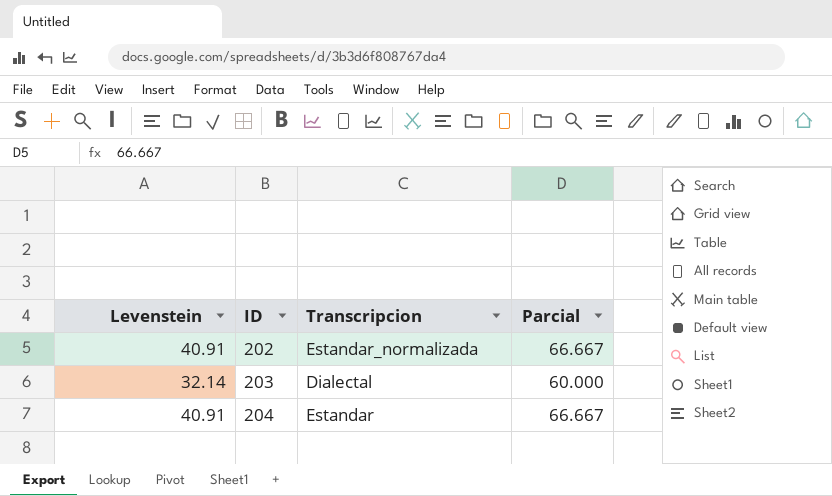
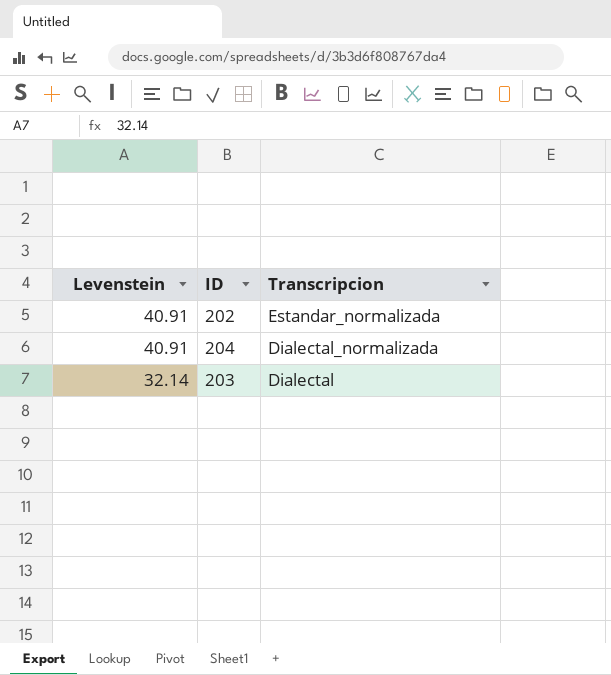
row order: ID ascending -> Levenstein descending
column Parcial | position: 4 -> none
204 | Transcripcion: Estandar -> Dialectal_normalizada

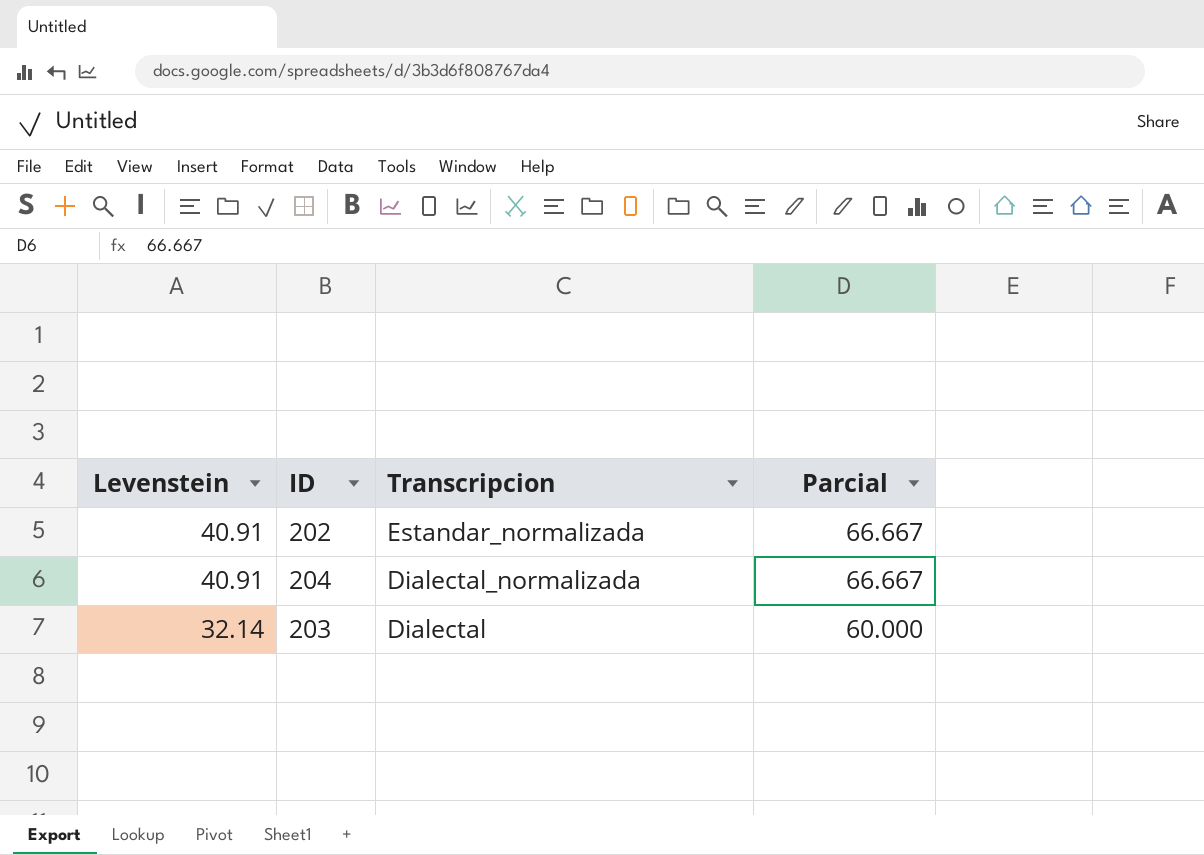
column Parcial | position: none -> 4

